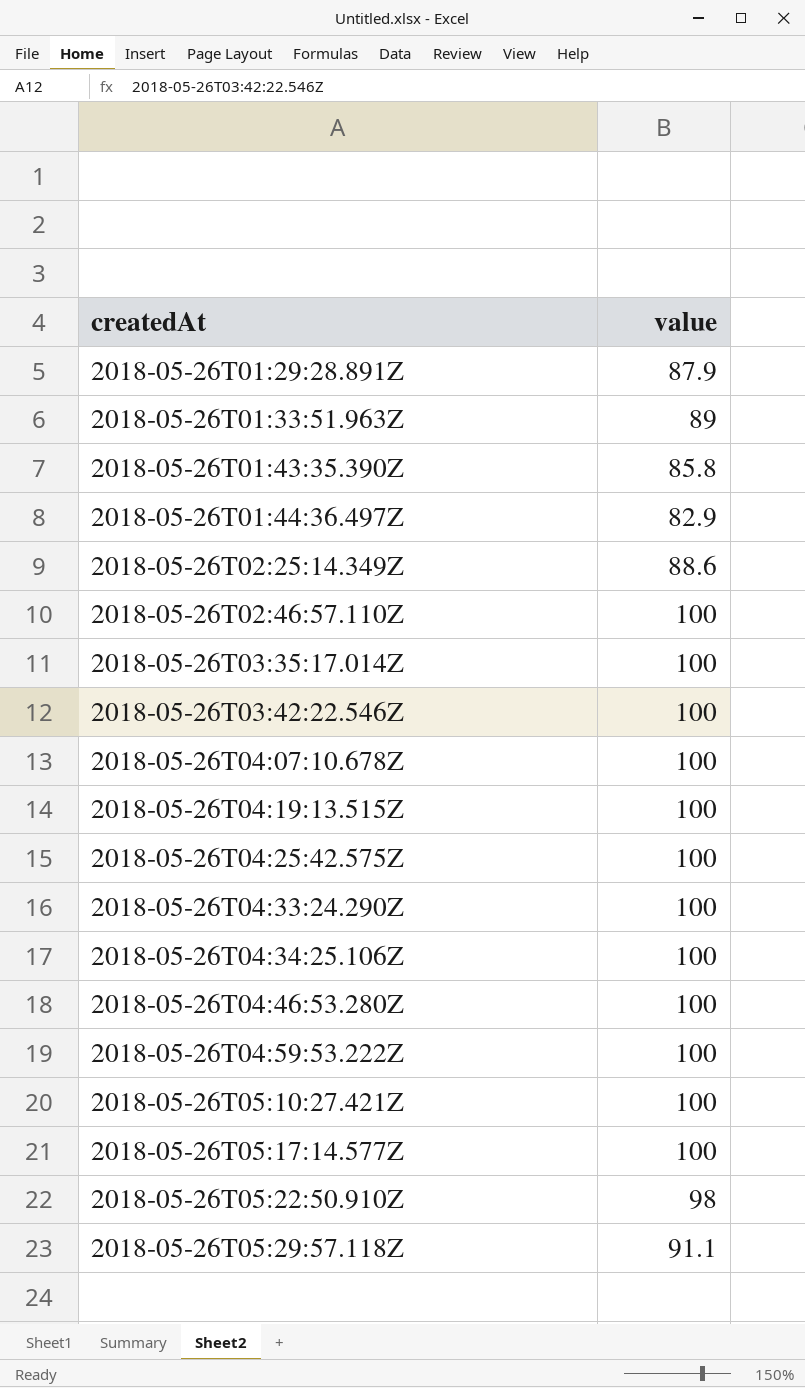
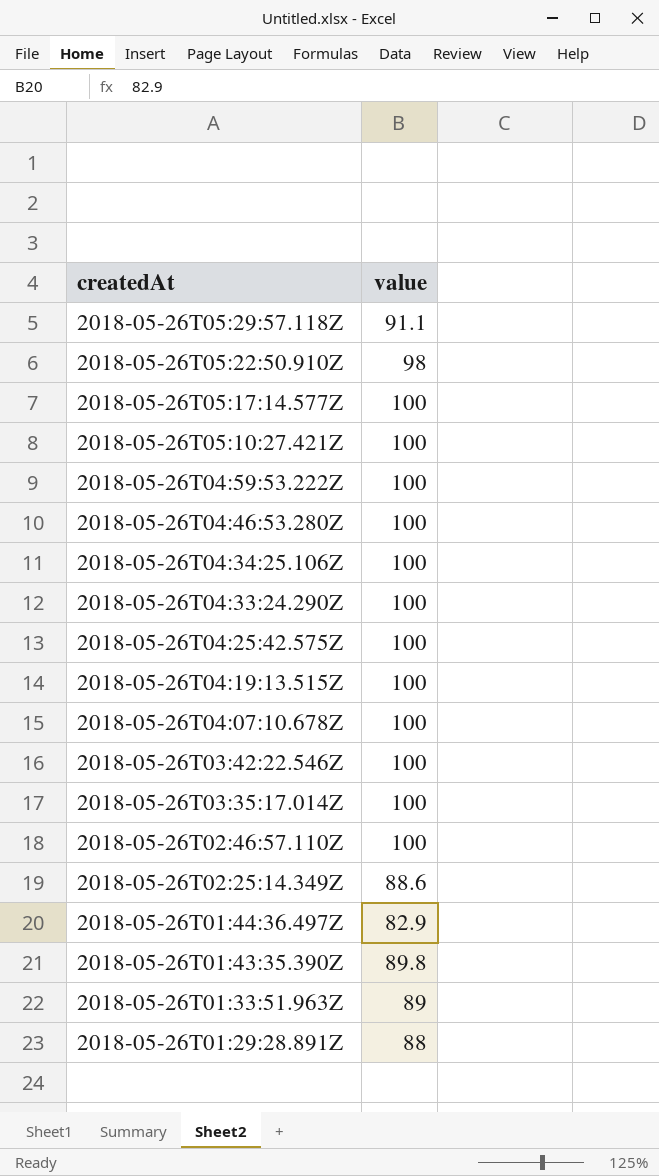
row order: createdAt ascending -> createdAt descending
2018-05-26T01:43:35.390Z | value: 85.8 -> 89.8
2018-05-26T01:29:28.891Z | value: 87.9 -> 88

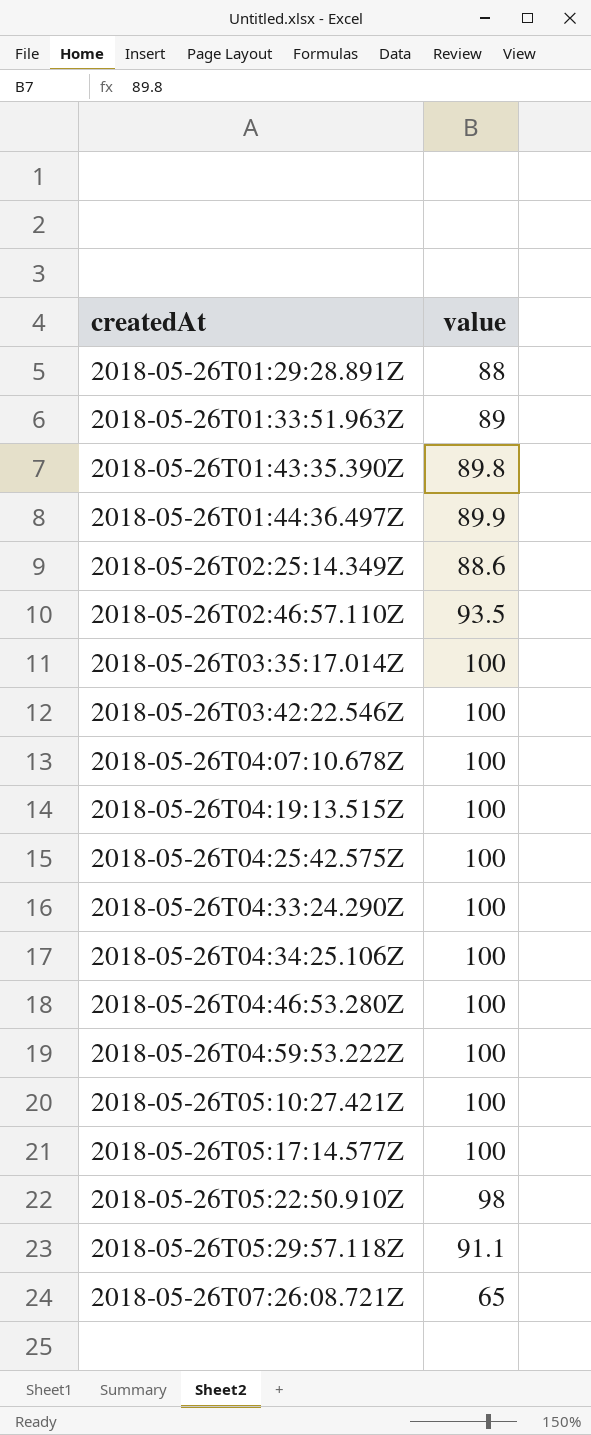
row order: createdAt descending -> createdAt ascending
2018-05-26T01:44:36.497Z | value: 82.9 -> 89.9
2018-05-26T02:46:57.110Z | value: 100 -> 93.5
row 2018-05-26T07:26:08.721Z: none -> 65

